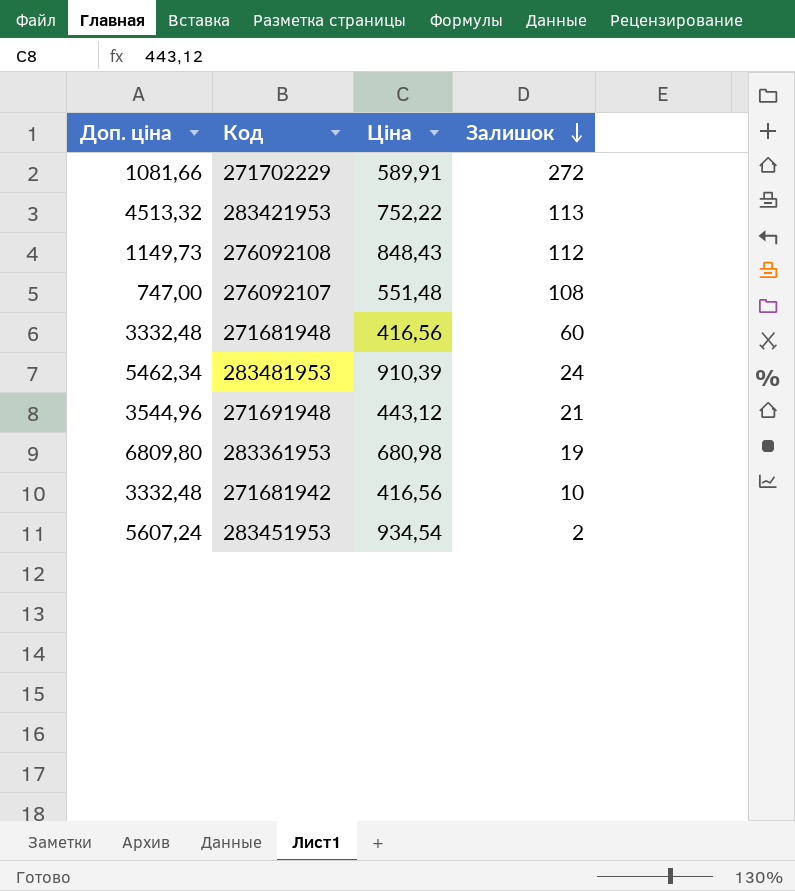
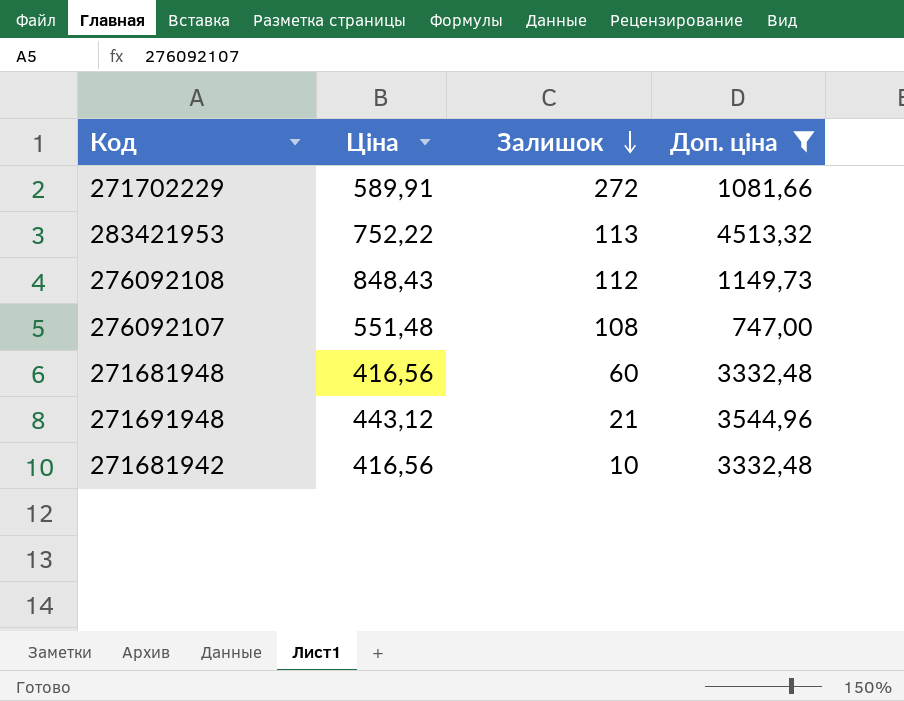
filter: none -> Доп. ціна <= 4513,32
column Доп. ціна | position: 1 -> 4

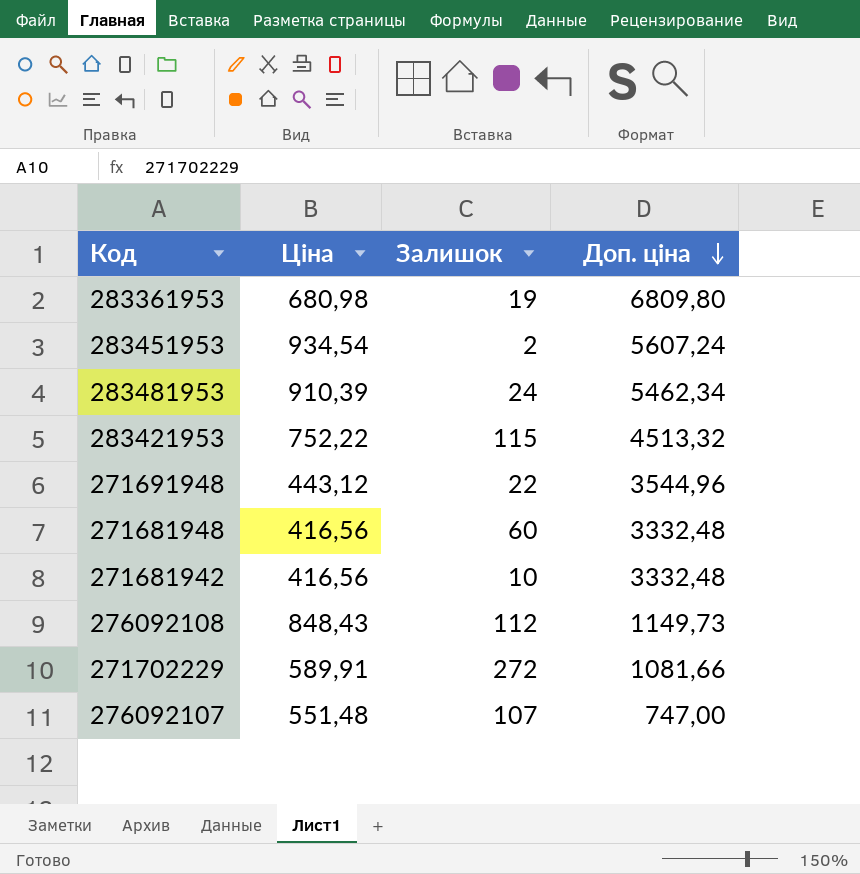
filter: Доп. ціна <= 4513,32 -> none
row order: Залишок descending -> Доп. ціна descending
283421953 | Залишок: 113 -> 115
271691948 | Залишок: 21 -> 22
276092107 | Залишок: 108 -> 107

